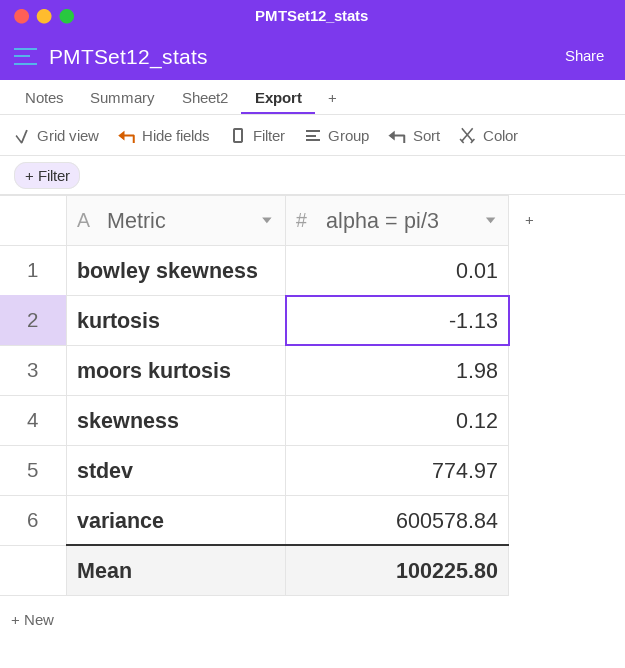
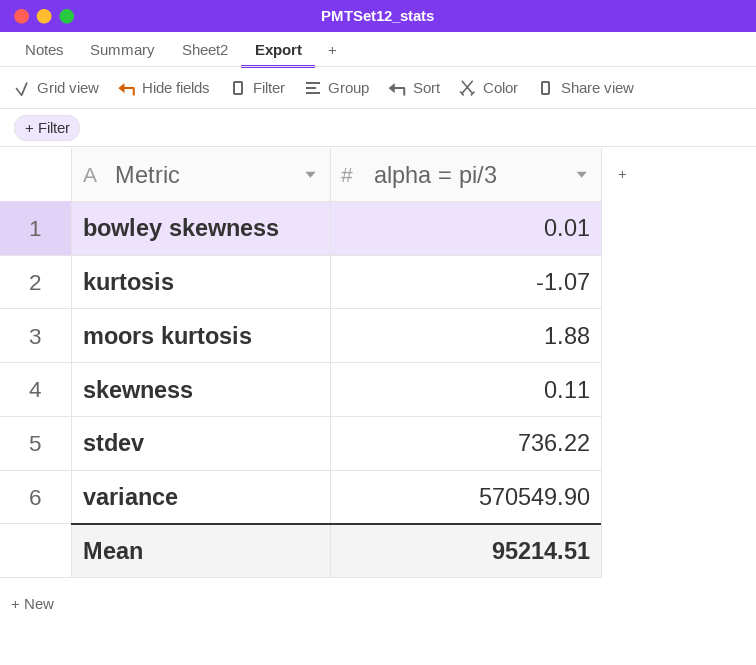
kurtosis | alpha = pi/3: -1.13 -> -1.07
moors kurtosis | alpha = pi/3: 1.98 -> 1.88
skewness | alpha = pi/3: 0.12 -> 0.11
stdev | alpha = pi/3: 774.97 -> 736.22
variance | alpha = pi/3: 600578.84 -> 570549.90
Mean | alpha = pi/3: 100225.80 -> 95214.51

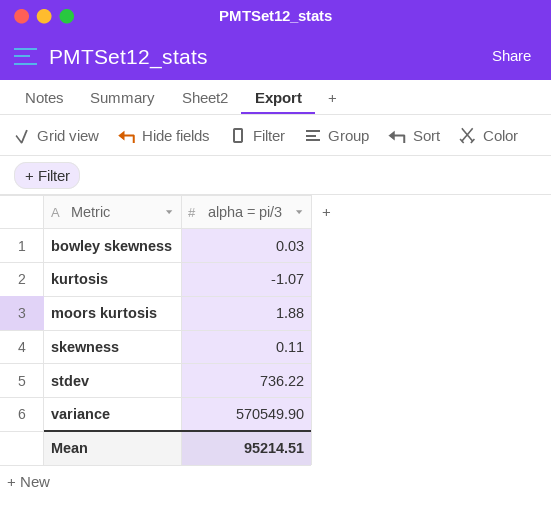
bowley skewness | alpha = pi/3: 0.01 -> 0.03

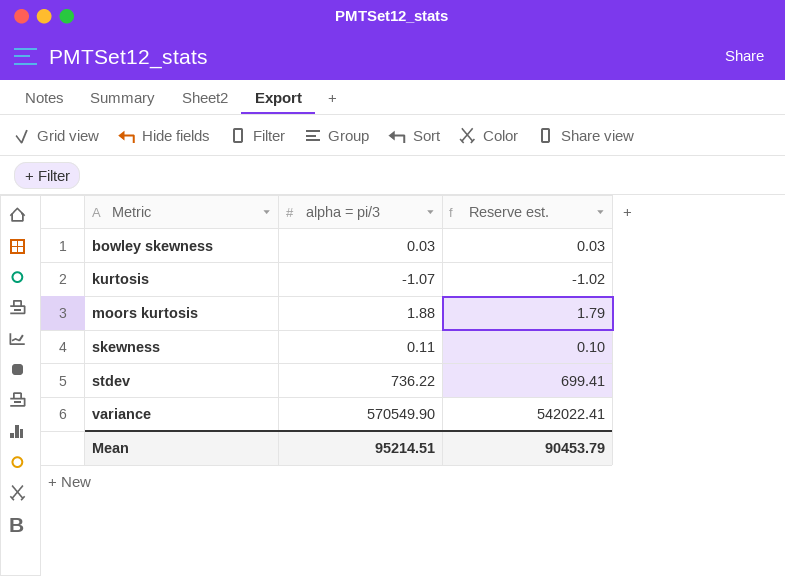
column Reserve est. | formula: none -> [alpha = pi/3] * 0.95

